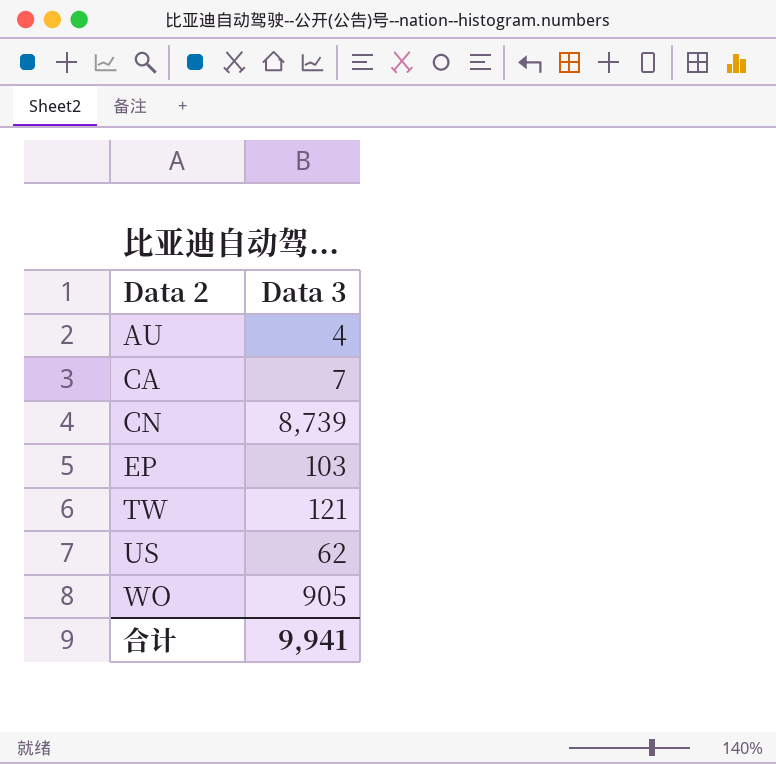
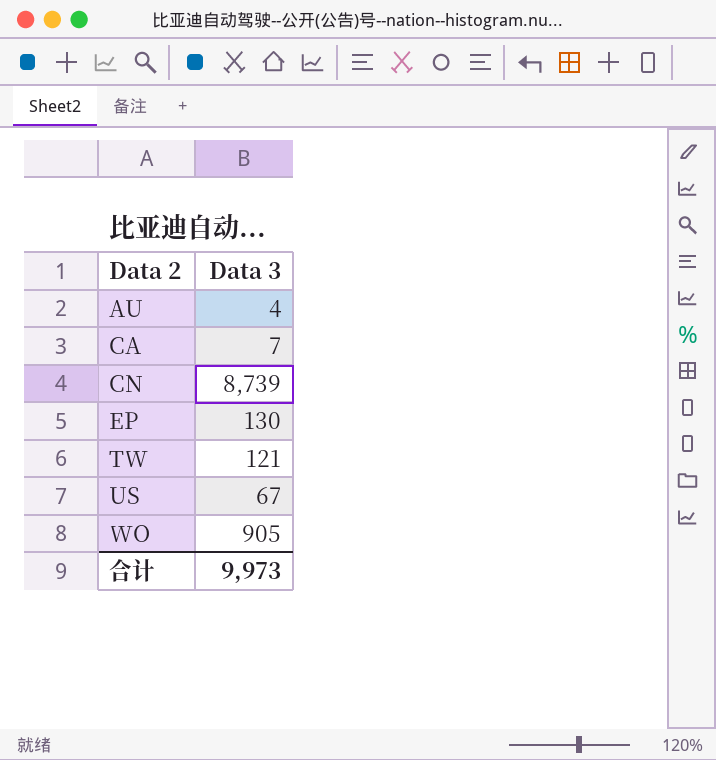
EP | Data 3: 103 -> 130
US | Data 3: 62 -> 67
合计 | Data 3: 9,941 -> 9,973

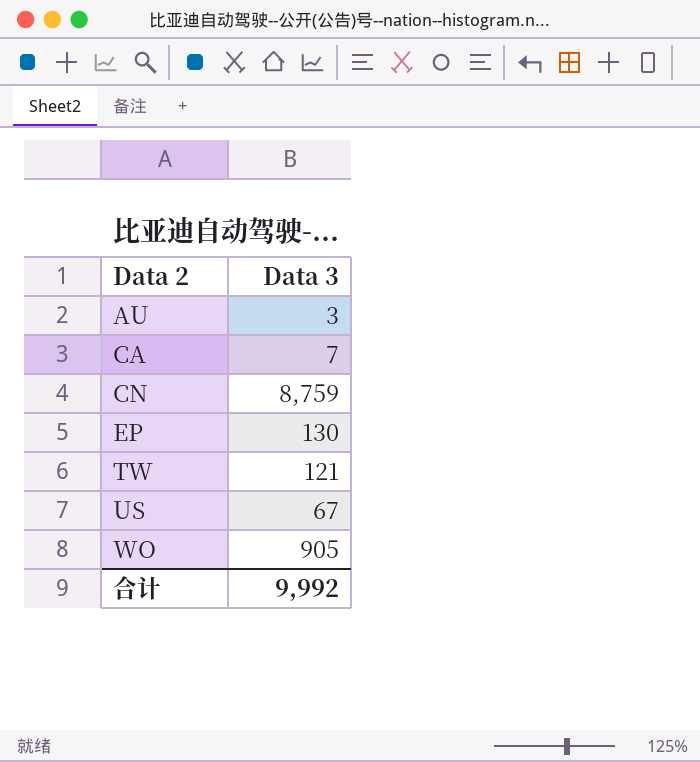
AU | Data 3: 4 -> 3
CN | Data 3: 8,739 -> 8,759
合计 | Data 3: 9,973 -> 9,992

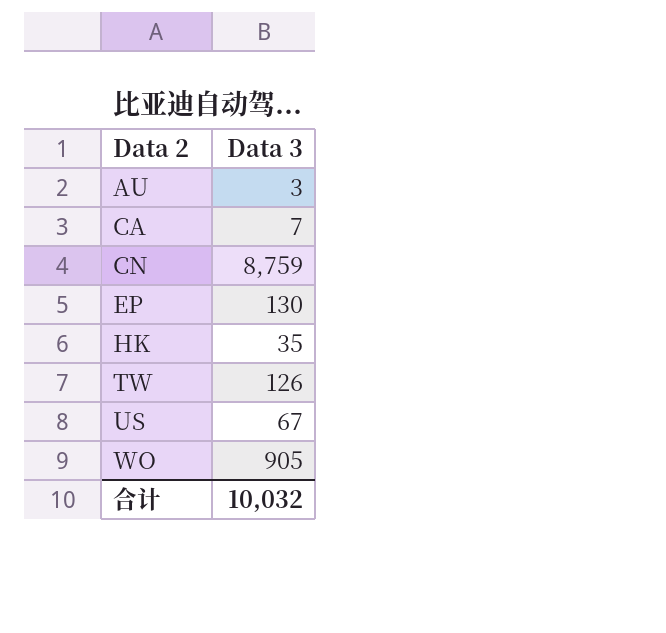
row HK: none -> 35
TW | Data 3: 121 -> 126
合计 | Data 3: 9,992 -> 10,032

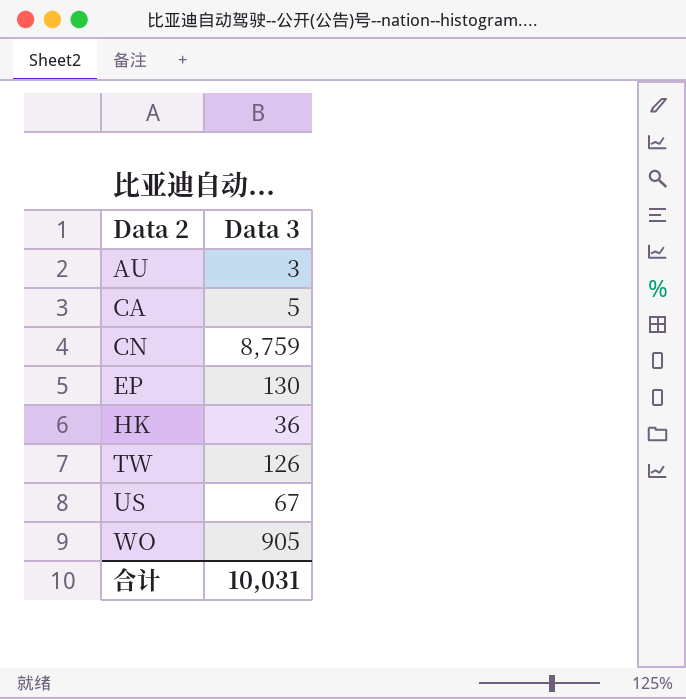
CA | Data 3: 7 -> 5
HK | Data 3: 35 -> 36
合计 | Data 3: 10,032 -> 10,031

